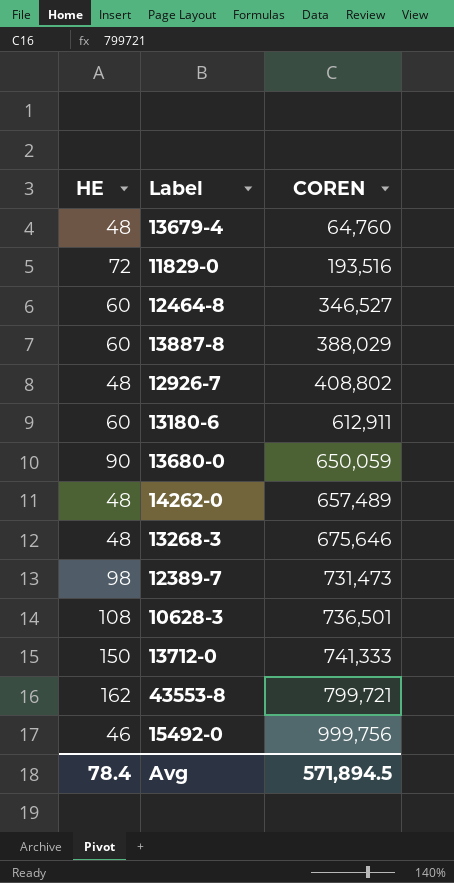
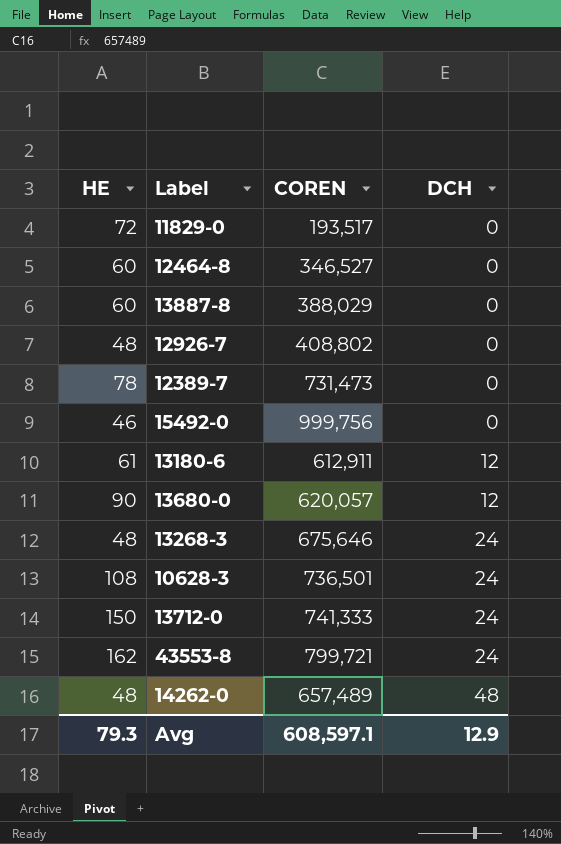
row order: COREN ascending -> DCH ascending
column DCH | position: none -> 4
row 13679-4: 48 | 64,760 -> none
11829-0 | COREN: 193,516 -> 193,517
12389-7 | HE: 98 -> 78
13180-6 | HE: 60 -> 61
13680-0 | COREN: 650,059 -> 620,057
Avg | HE: 78.4 -> 79.3
Avg | COREN: 571,894.5 -> 608,597.1

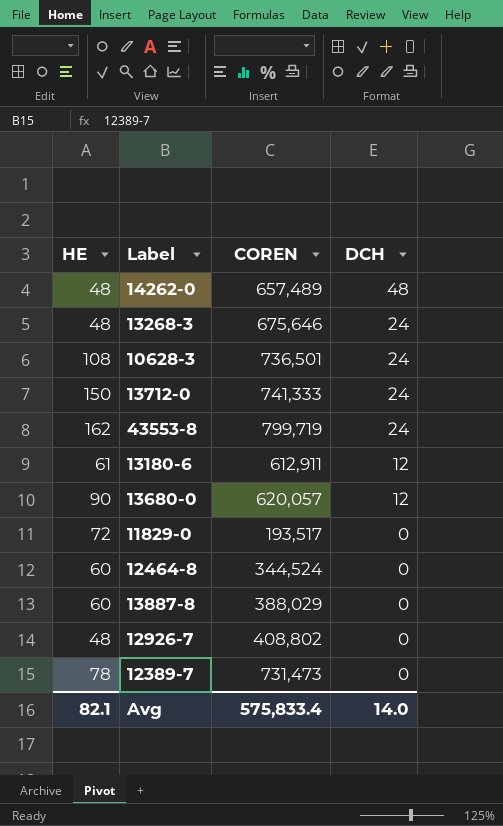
row order: DCH ascending -> DCH descending
row 15492-0: 46 | 999,756 | 0 -> none
43553-8 | COREN: 799,721 -> 799,719
12464-8 | COREN: 346,527 -> 344,524
Avg | HE: 79.3 -> 82.1
Avg | COREN: 608,597.1 -> 575,833.4
Avg | DCH: 12.9 -> 14.0

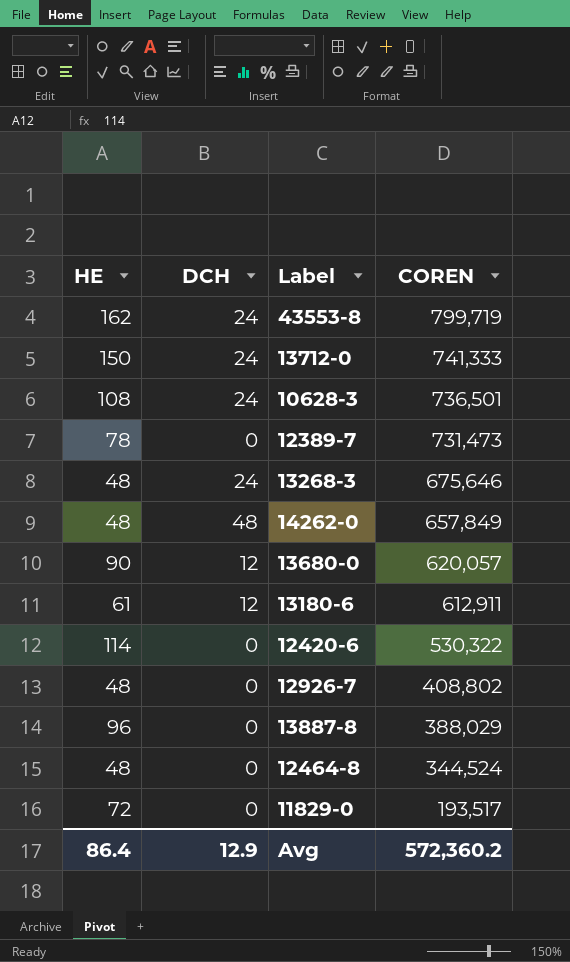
row order: DCH descending -> COREN descending
column DCH | position: 4 -> 2
14262-0 | COREN: 657,489 -> 657,849
row 12420-6: none -> 114 | 0 | 530,322
13887-8 | HE: 60 -> 96
12464-8 | HE: 60 -> 48
Avg | HE: 82.1 -> 86.4
Avg | DCH: 14.0 -> 12.9
Avg | COREN: 575,833.4 -> 572,360.2

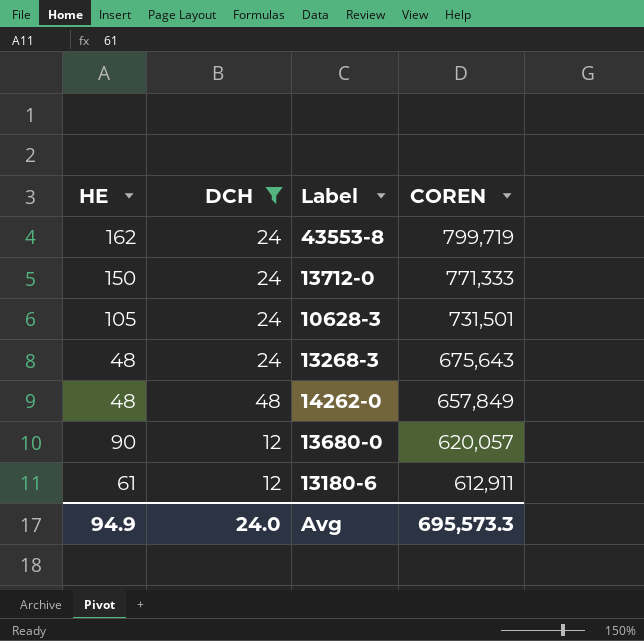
filter: none -> DCH != 0
13712-0 | COREN: 741,333 -> 771,333
10628-3 | HE: 108 -> 105
10628-3 | COREN: 736,501 -> 731,501
13268-3 | COREN: 675,646 -> 675,643
Avg | HE: 86.4 -> 94.9
Avg | DCH: 12.9 -> 24.0
Avg | COREN: 572,360.2 -> 695,573.3

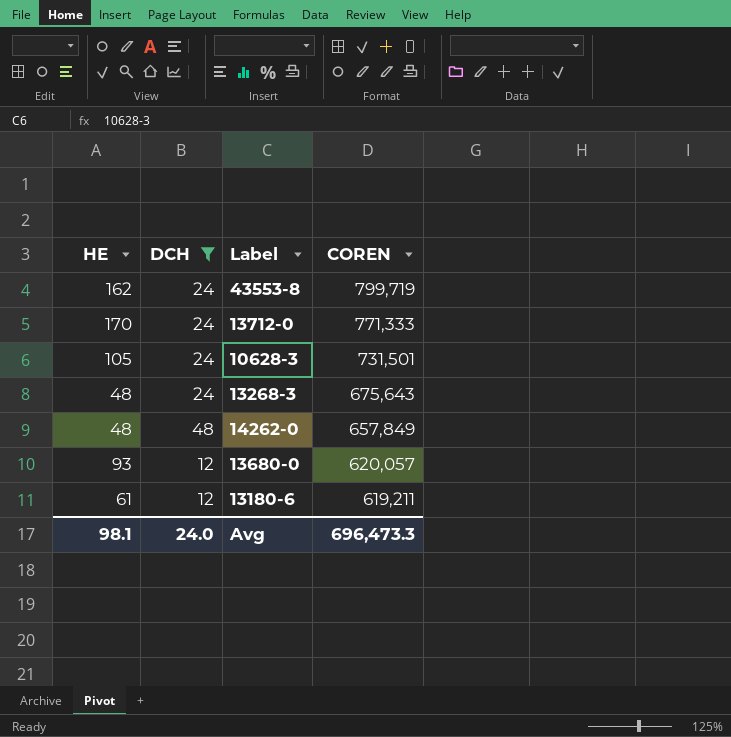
13712-0 | HE: 150 -> 170
13680-0 | HE: 90 -> 93
13180-6 | COREN: 612,911 -> 619,211
Avg | HE: 94.9 -> 98.1
Avg | COREN: 695,573.3 -> 696,473.3

